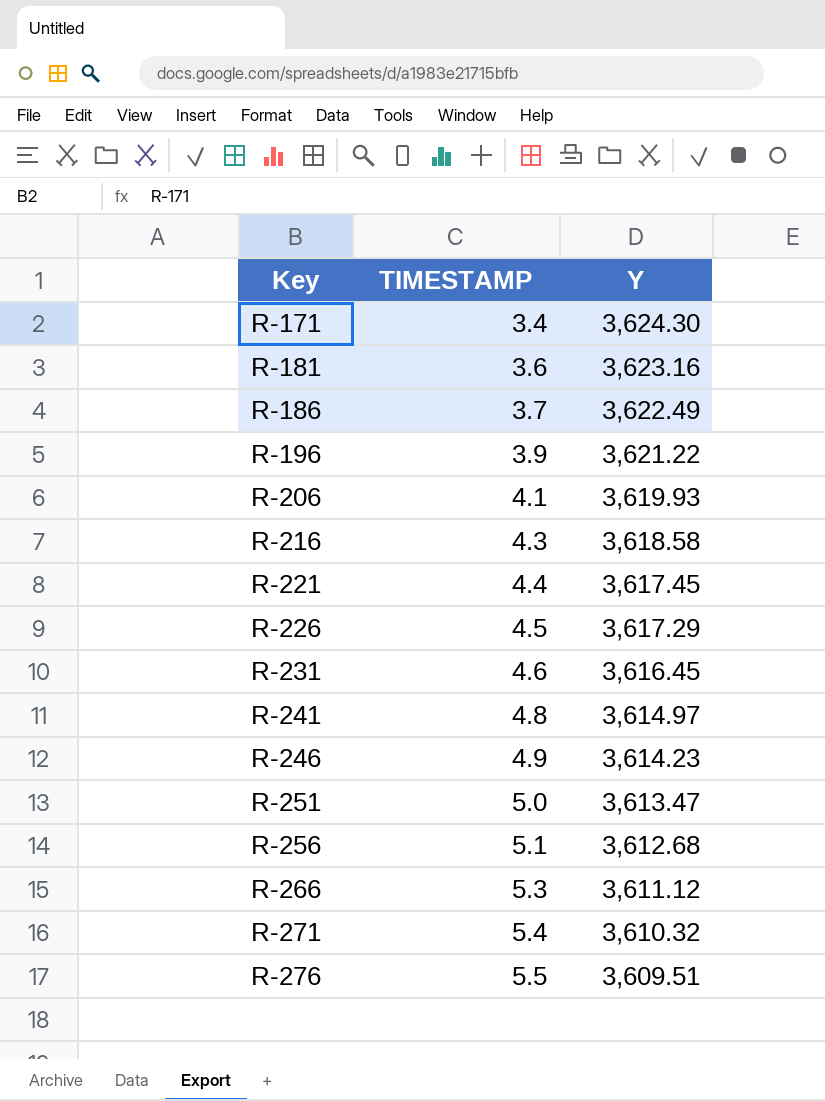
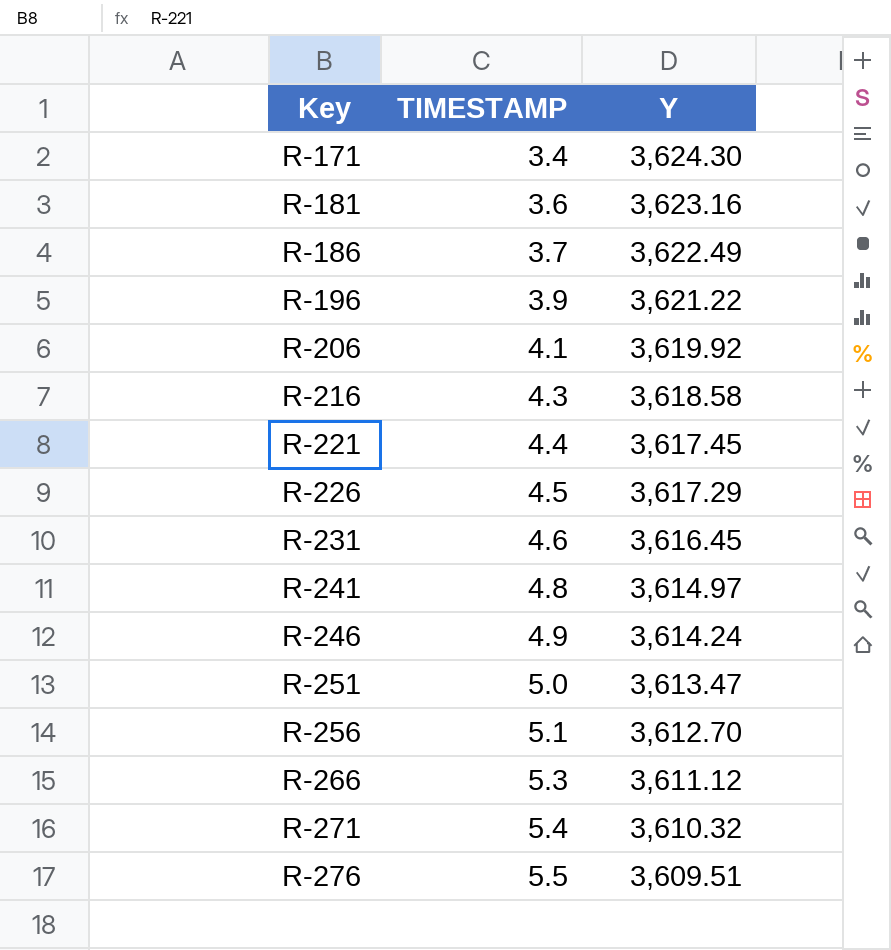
R-206 | Y: 3,619.93 -> 3,619.92
R-246 | Y: 3,614.23 -> 3,614.24
R-256 | Y: 3,612.68 -> 3,612.70

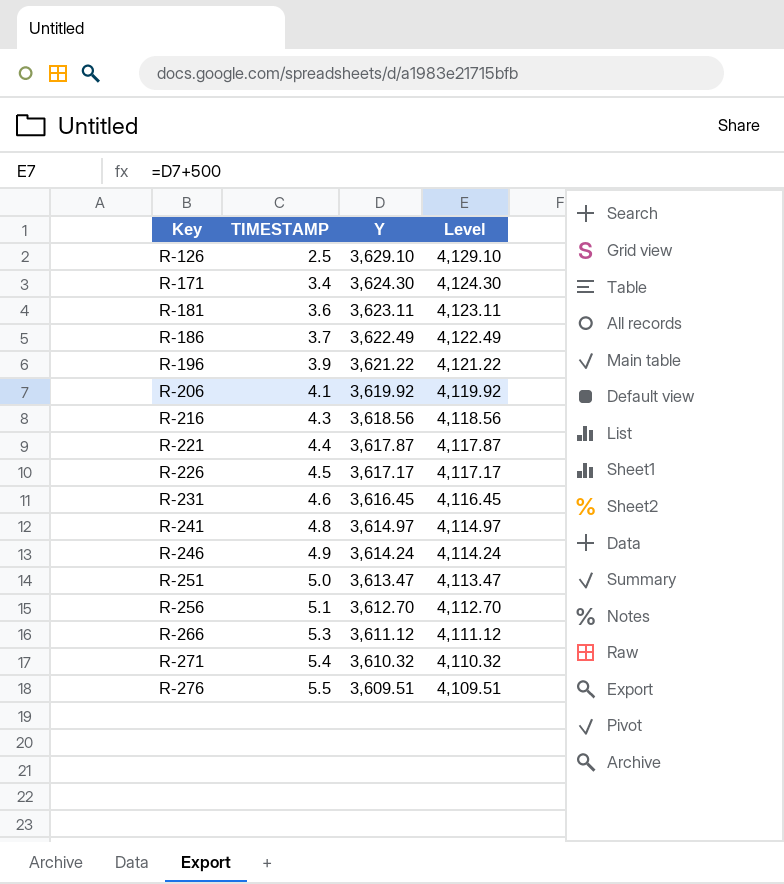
column Level | formula: none -> [Y] + 500
row R-126: none -> 2.5 | 3,629.10 | 4,129.10
R-181 | Y: 3,623.16 -> 3,623.11
R-216 | Y: 3,618.58 -> 3,618.56
R-221 | Y: 3,617.45 -> 3,617.87
R-226 | Y: 3,617.29 -> 3,617.17

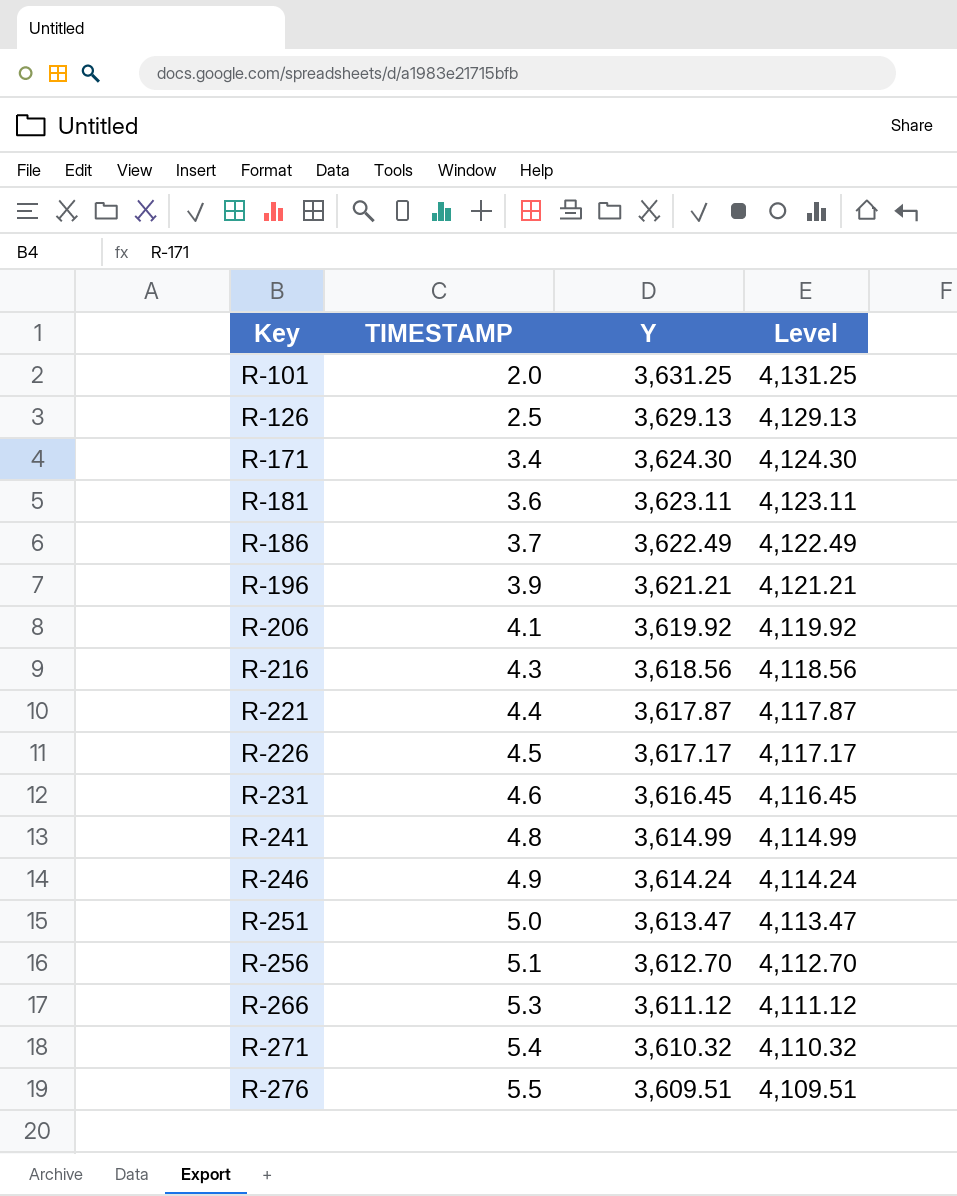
row R-101: none -> 2.0 | 3,631.25 | 4,131.25
R-126 | Y: 3,629.10 -> 3,629.13
R-126 | Level: 4,129.10 -> 4,129.13
R-196 | Y: 3,621.22 -> 3,621.21
R-196 | Level: 4,121.22 -> 4,121.21
R-241 | Y: 3,614.97 -> 3,614.99
R-241 | Level: 4,114.97 -> 4,114.99

